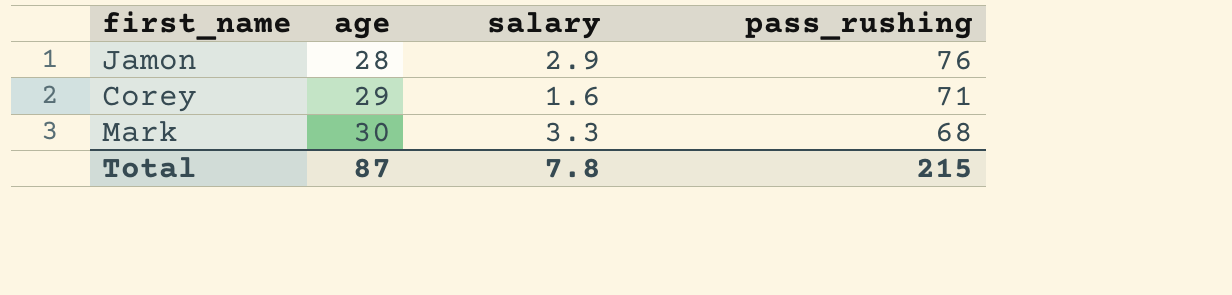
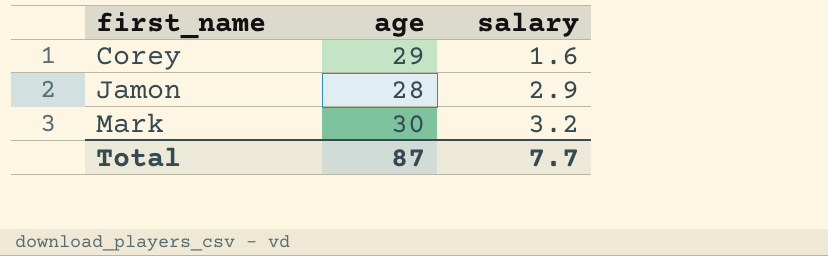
row order: age ascending -> first_name ascending
column pass_rushing | position: 4 -> none
Mark | salary: 3.3 -> 3.2
Total | salary: 7.8 -> 7.7

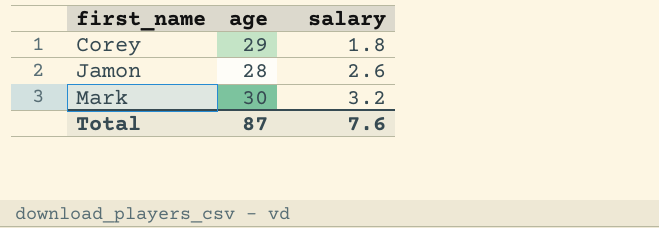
Corey | salary: 1.6 -> 1.8
Jamon | salary: 2.9 -> 2.6
Total | salary: 7.7 -> 7.6

